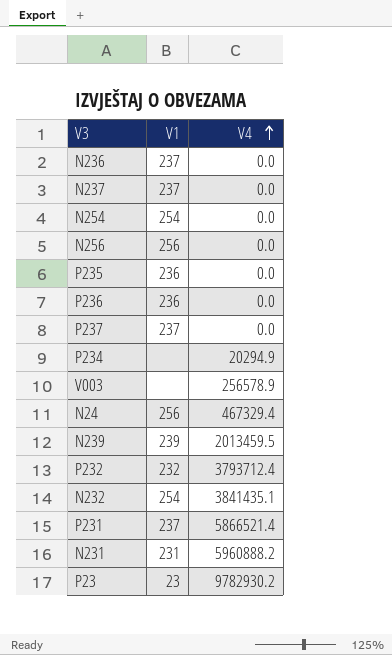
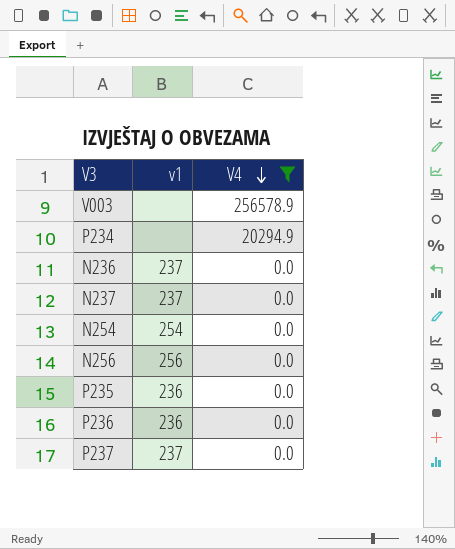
filter: none -> V4 <= 256578.9
row order: V4 ascending -> V4 descending
column name: V1 -> v1

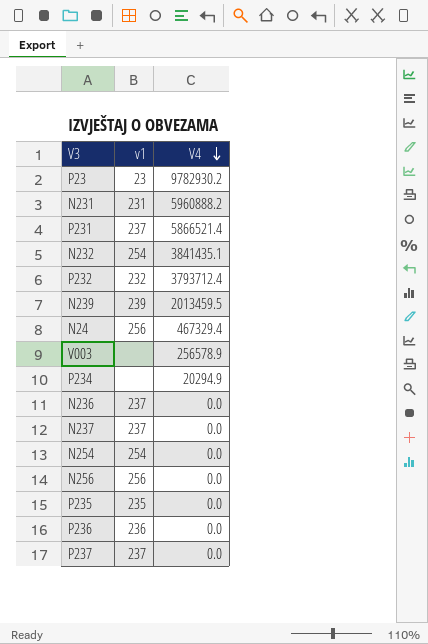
filter: V4 <= 256578.9 -> none
P235 | v1: 236 -> 235

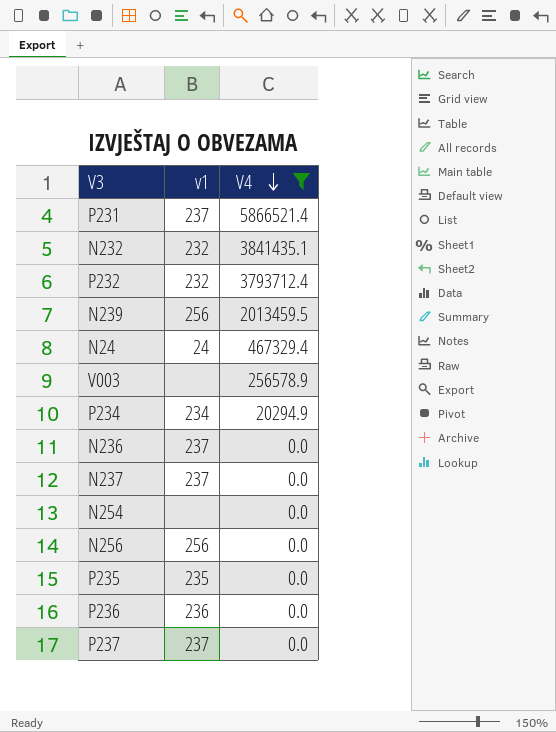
filter: none -> V4 <= 5866521.4
N232 | v1: 254 -> 232
N239 | v1: 239 -> 256
N24 | v1: 256 -> 24
P234 | v1: none -> 234
N254 | v1: 254 -> none

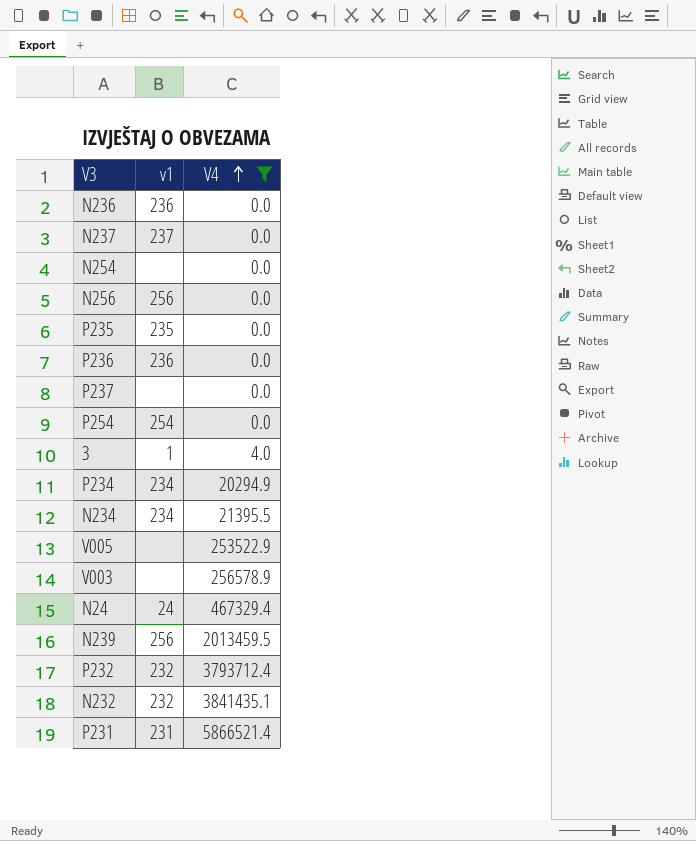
row order: V4 descending -> V4 ascending
N236 | v1: 237 -> 236
P237 | v1: 237 -> none
row P254: none -> 254 | 0.0
row 3: none -> 1 | 4.0
row N234: none -> 234 | 21395.5
row V005: none -> none | 253522.9
P231 | v1: 237 -> 231

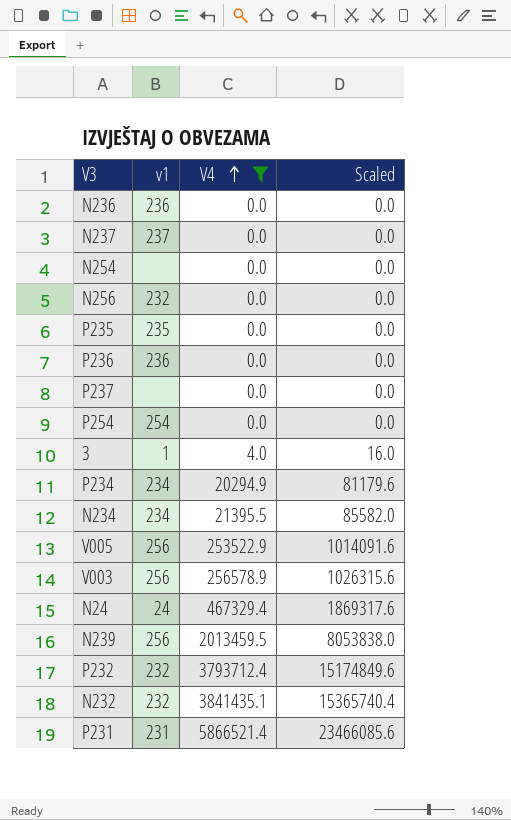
column Scaled | formula: none -> [V4] * 4
N256 | v1: 256 -> 232
V005 | v1: none -> 256
V003 | v1: none -> 256

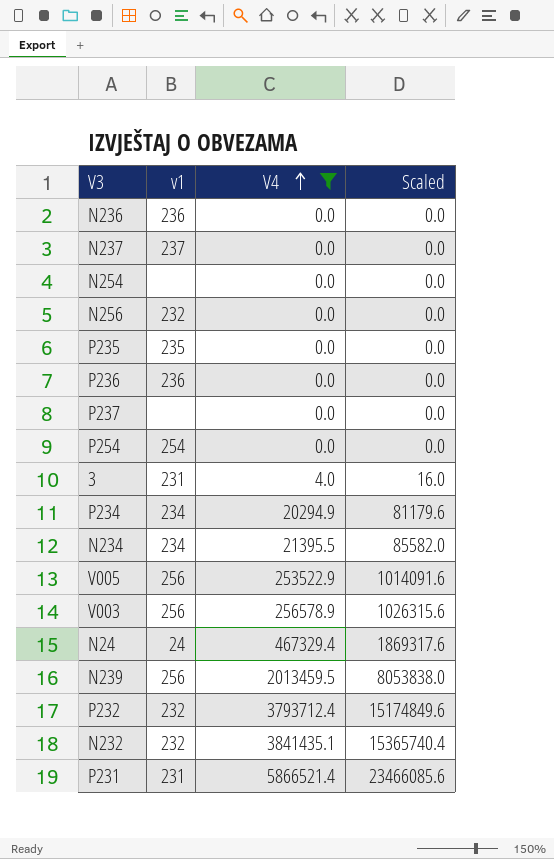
3 | v1: 1 -> 231

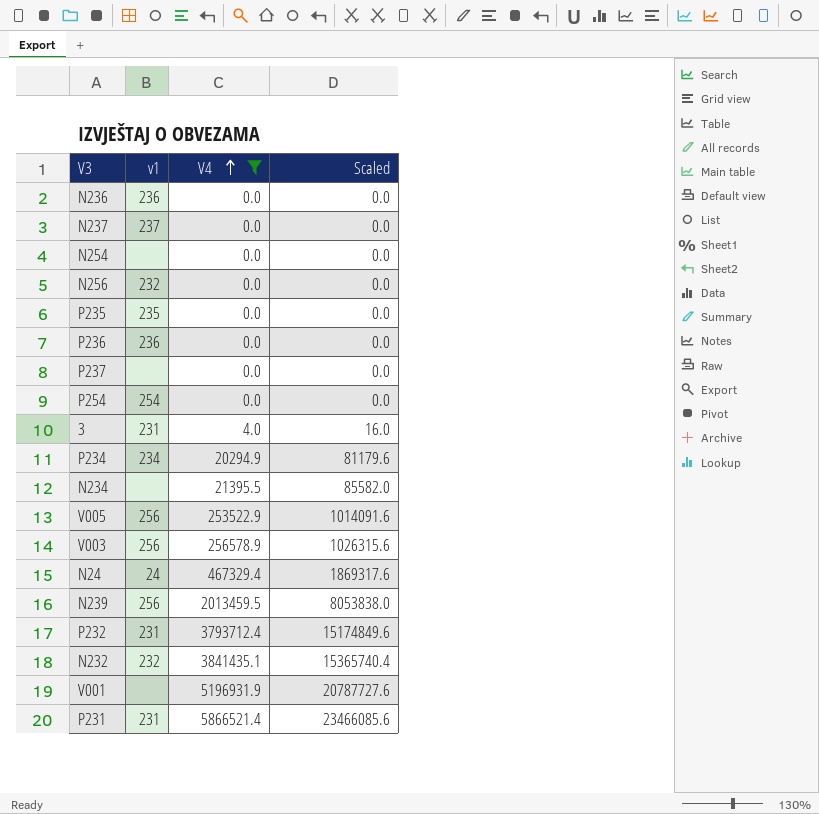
N234 | v1: 234 -> none
P232 | v1: 232 -> 231
row V001: none -> none | 5196931.9 | 20787727.6

